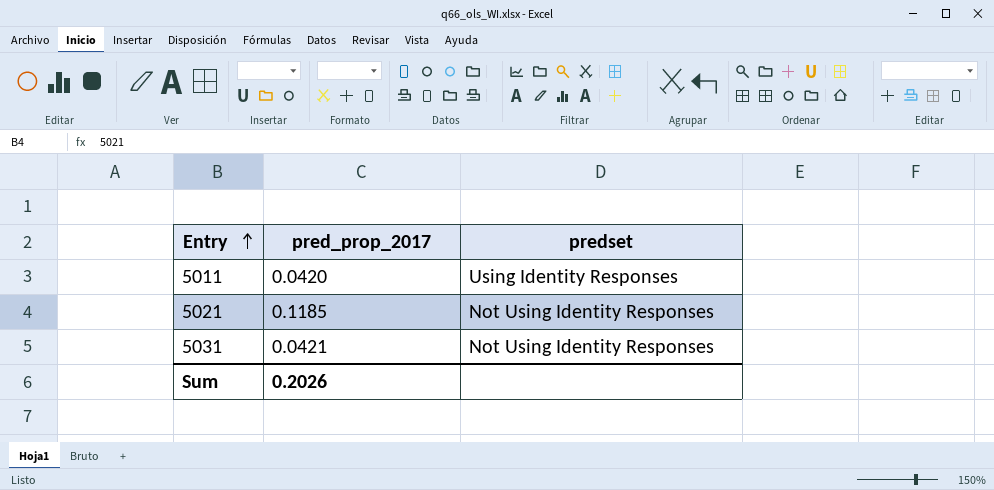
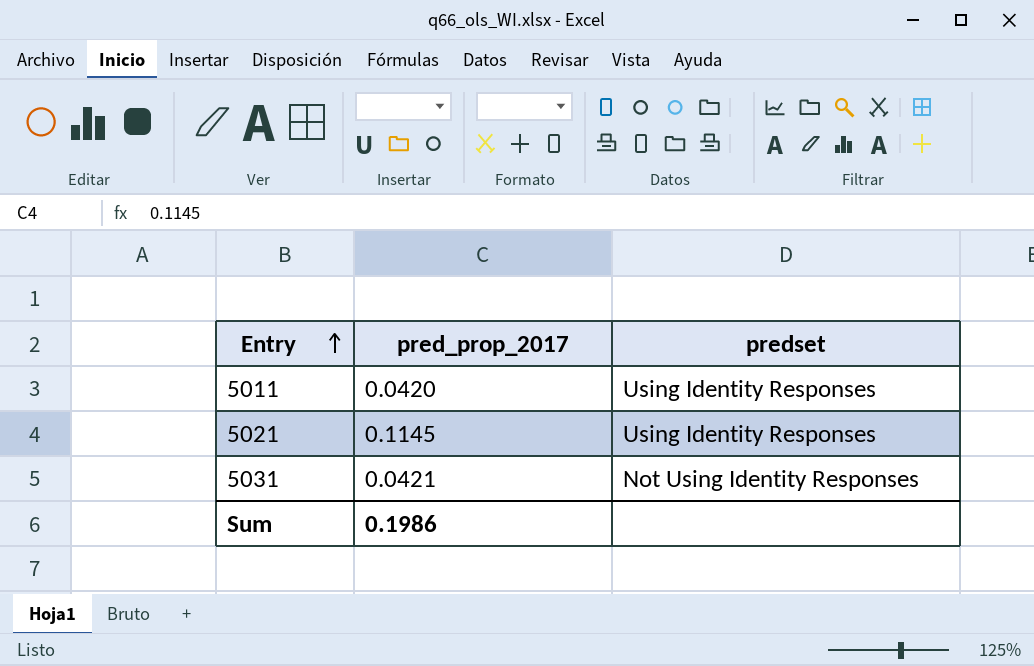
5021 | pred_prop_2017: 0.1185 -> 0.1145
5021 | predset: Not Using Identity Responses -> Using Identity Responses
Sum | pred_prop_2017: 0.2026 -> 0.1986

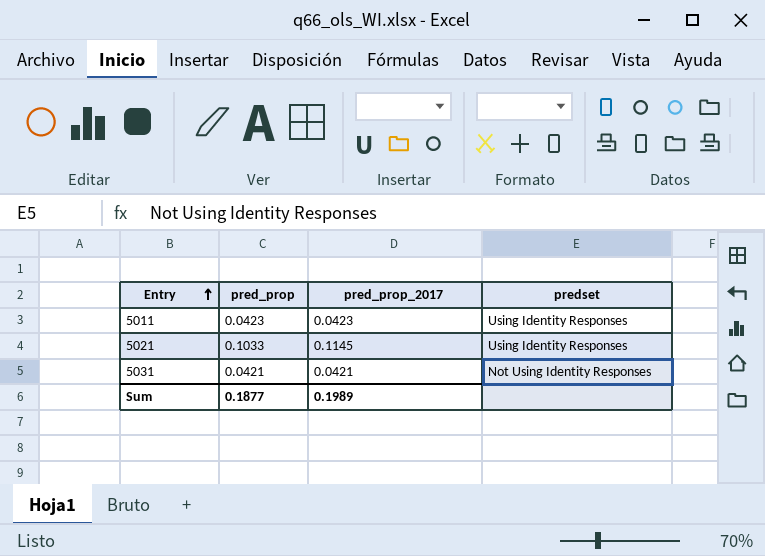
column pred_prop | position: none -> 2
5011 | pred_prop_2017: 0.0420 -> 0.0423
Sum | pred_prop_2017: 0.1986 -> 0.1989

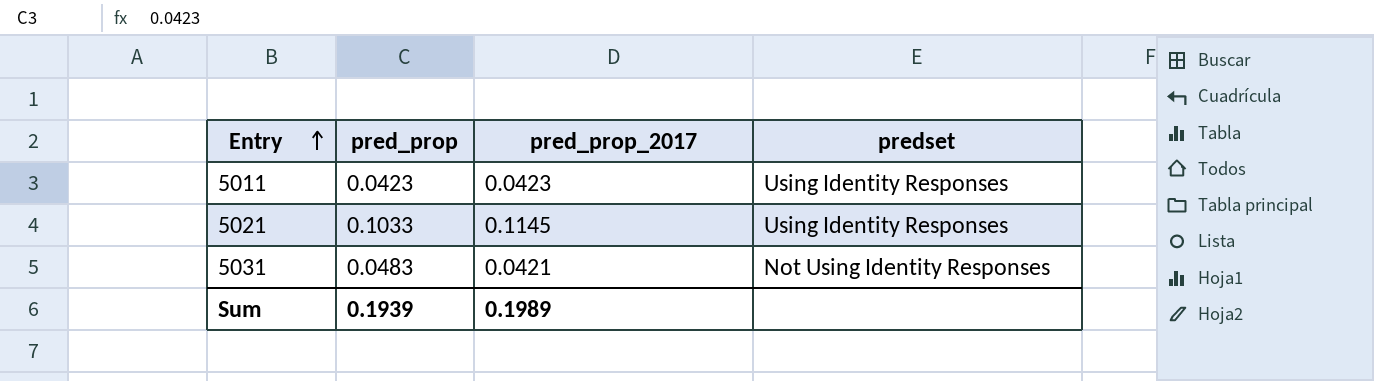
5031 | pred_prop: 0.0421 -> 0.0483
Sum | pred_prop: 0.1877 -> 0.1939

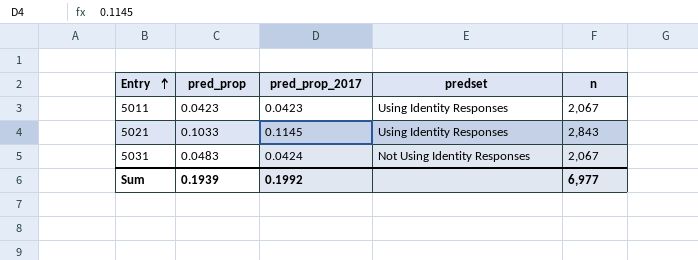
column n | position: none -> 5
5031 | pred_prop_2017: 0.0421 -> 0.0424
Sum | pred_prop_2017: 0.1989 -> 0.1992

